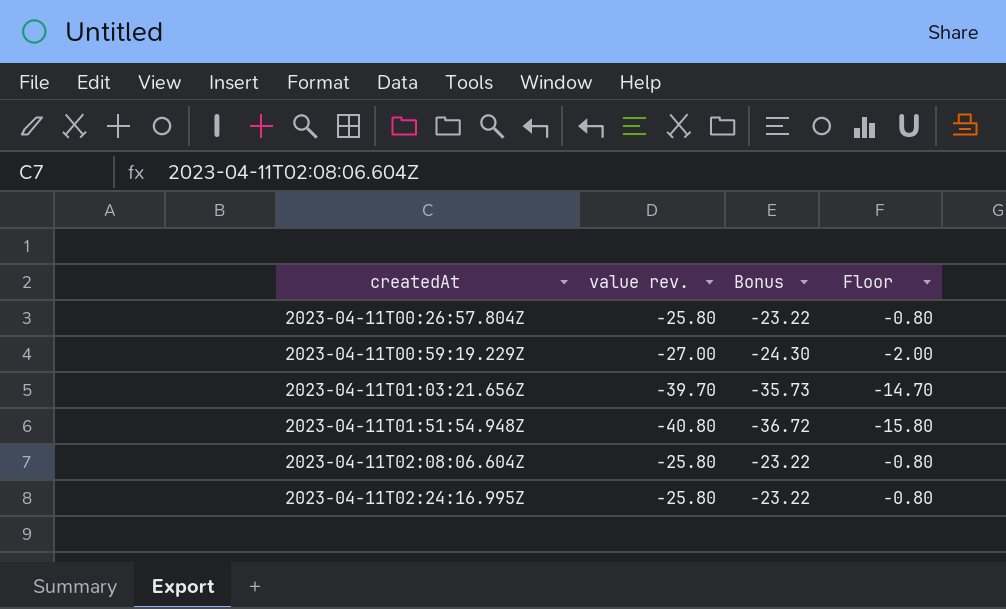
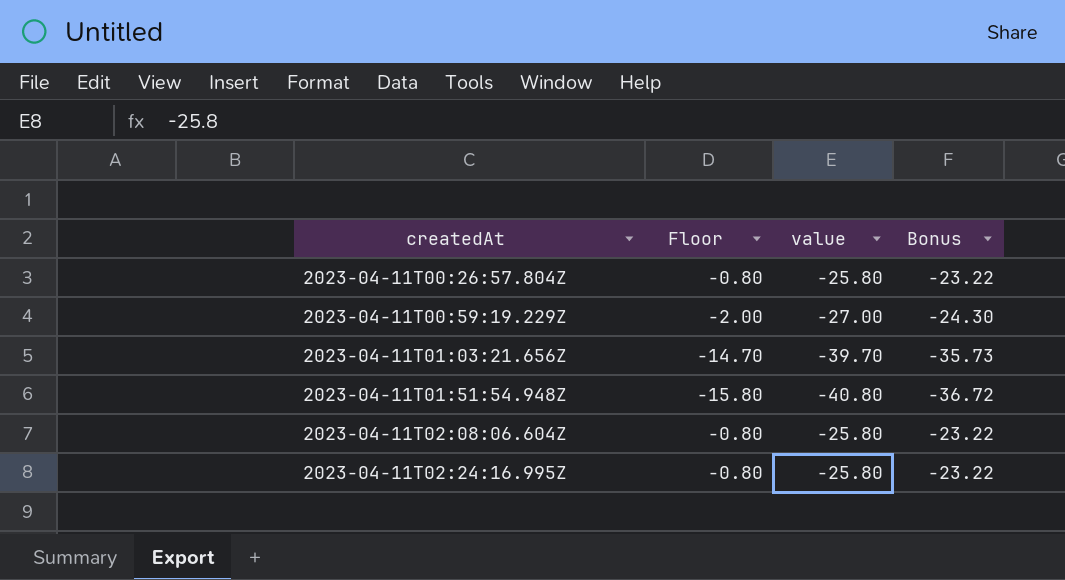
column Floor | position: 4 -> 2
column name: value rev. -> value

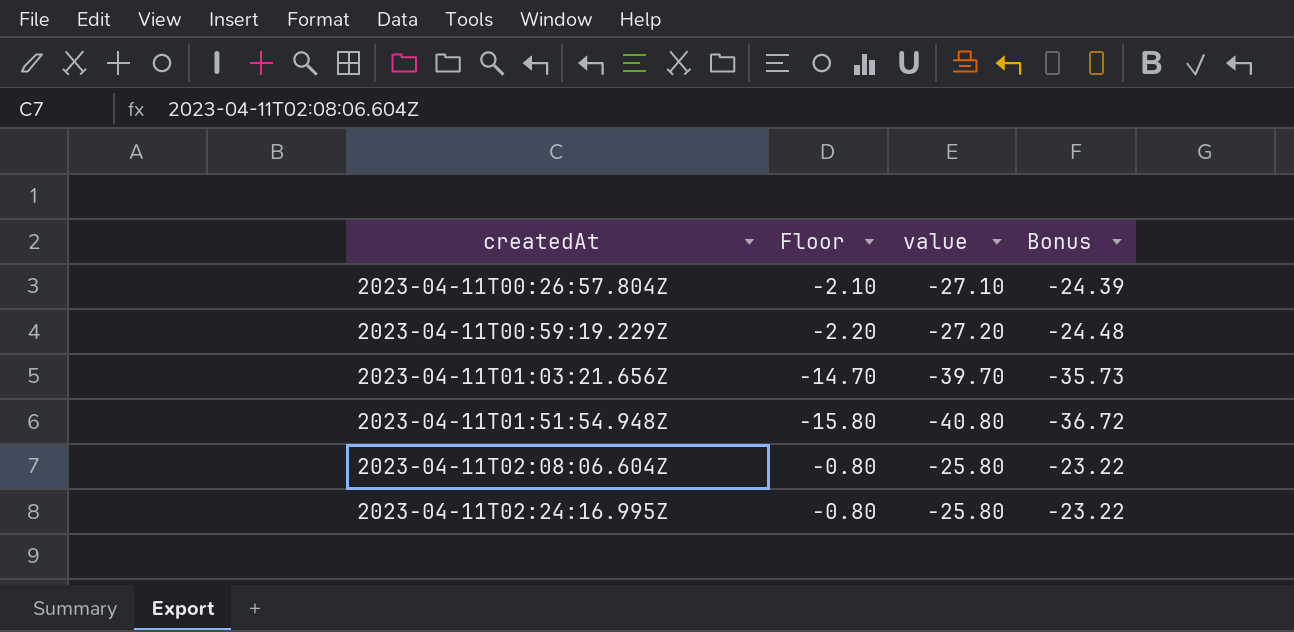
2023-04-11T00:26:57.804Z | Floor: -0.80 -> -2.10
2023-04-11T00:26:57.804Z | value: -25.80 -> -27.10
2023-04-11T00:26:57.804Z | Bonus: -23.22 -> -24.39
2023-04-11T00:59:19.229Z | Floor: -2.00 -> -2.20
2023-04-11T00:59:19.229Z | value: -27.00 -> -27.20
2023-04-11T00:59:19.229Z | Bonus: -24.30 -> -24.48

